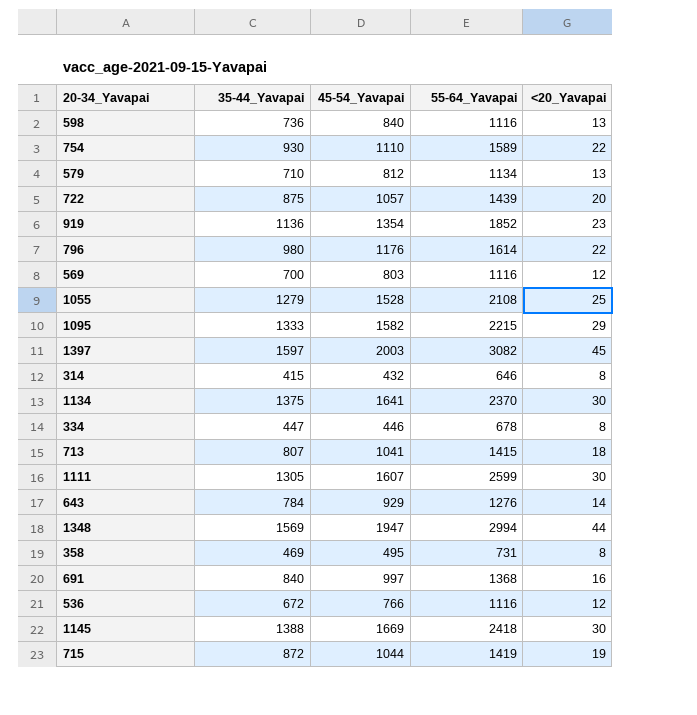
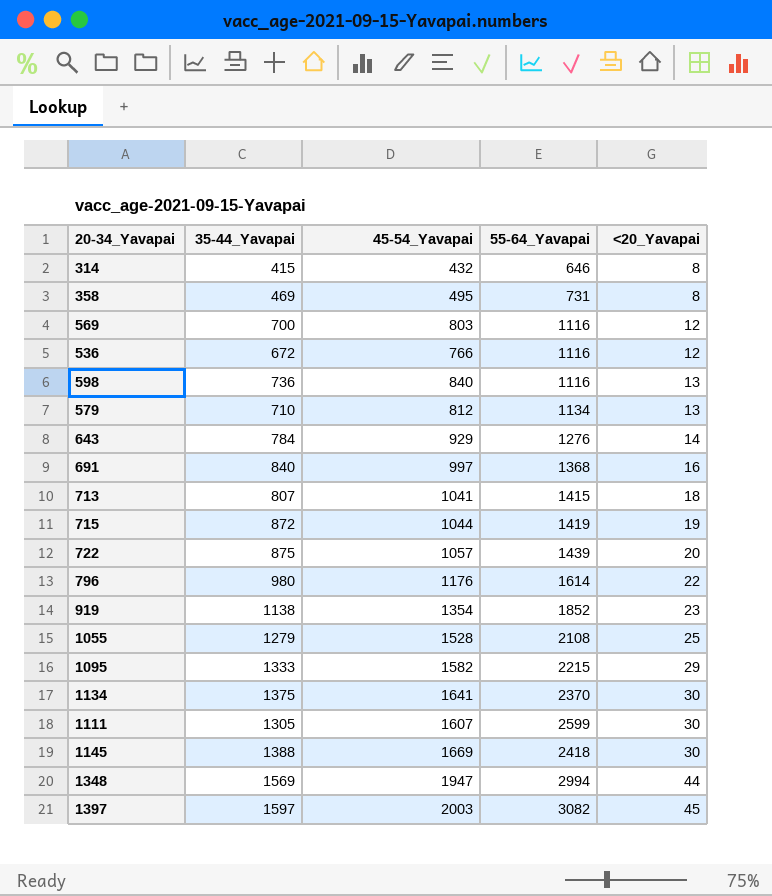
row order: none -> <20_Yavapai ascending
row 754: 930 | 1110 | 1589 | 22 -> none
row 334: 447 | 446 | 678 | 8 -> none
919 | 35-44_Yavapai: 1136 -> 1138

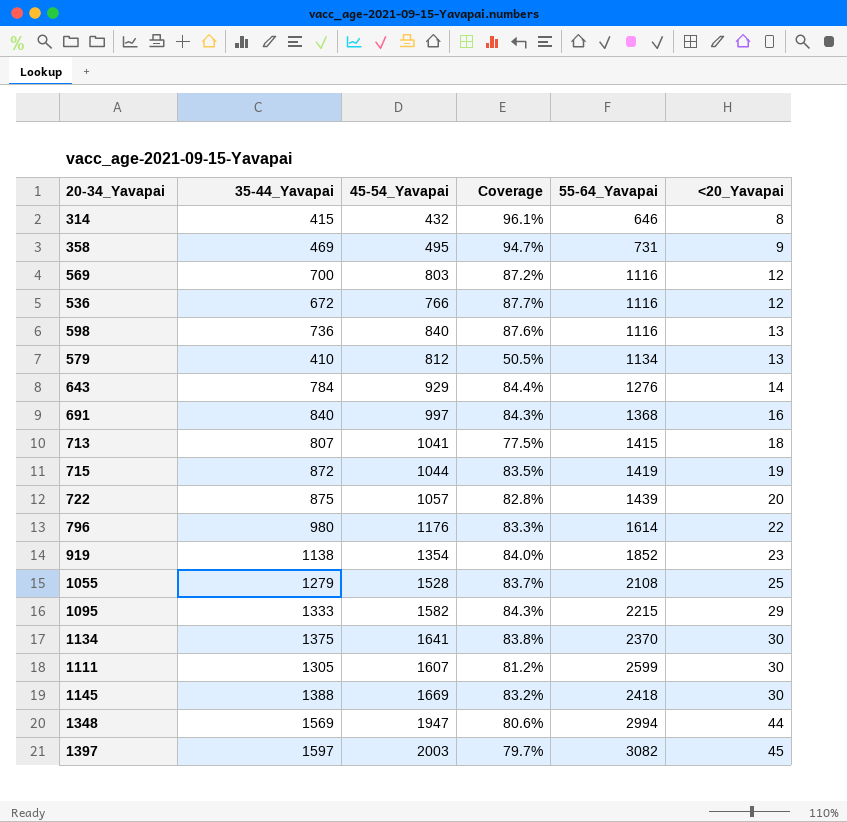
column Coverage | formula: none -> [35-44_Yavapai] / [45-54_Yavapai]
358 | <20_Yavapai: 8 -> 9
579 | 35-44_Yavapai: 710 -> 410

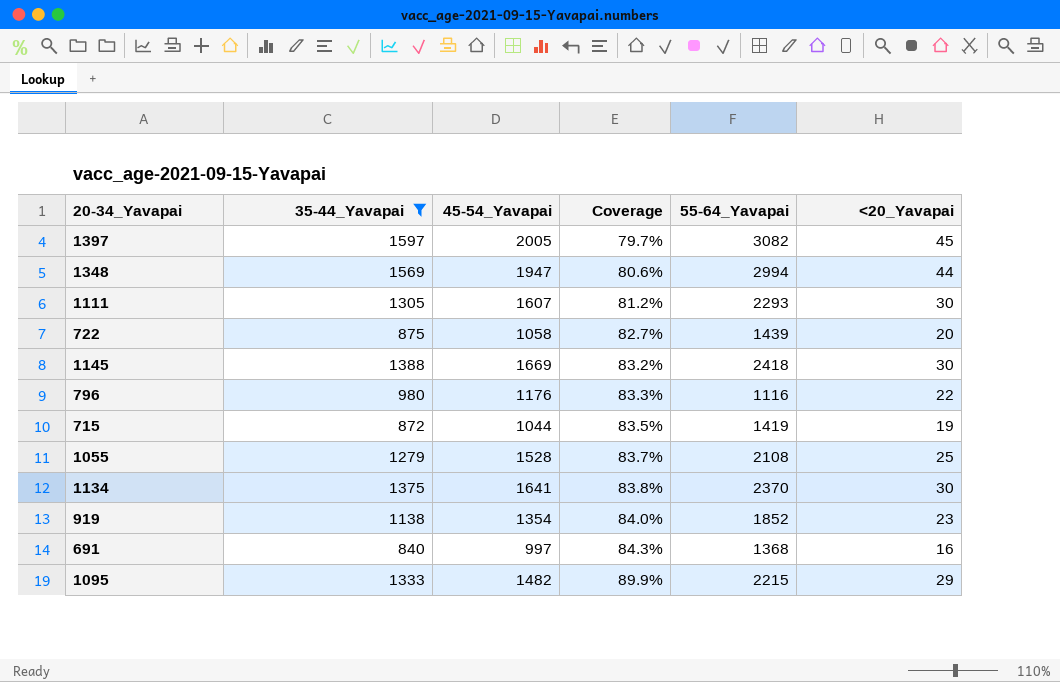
filter: none -> 35-44_Yavapai >= 840
row order: <20_Yavapai ascending -> Coverage ascending
1397 | 45-54_Yavapai: 2003 -> 2005
1111 | 55-64_Yavapai: 2599 -> 2293
722 | 45-54_Yavapai: 1057 -> 1058
722 | Coverage: 82.8% -> 82.7%
796 | 55-64_Yavapai: 1614 -> 1116
1095 | 45-54_Yavapai: 1582 -> 1482
1095 | Coverage: 84.3% -> 89.9%

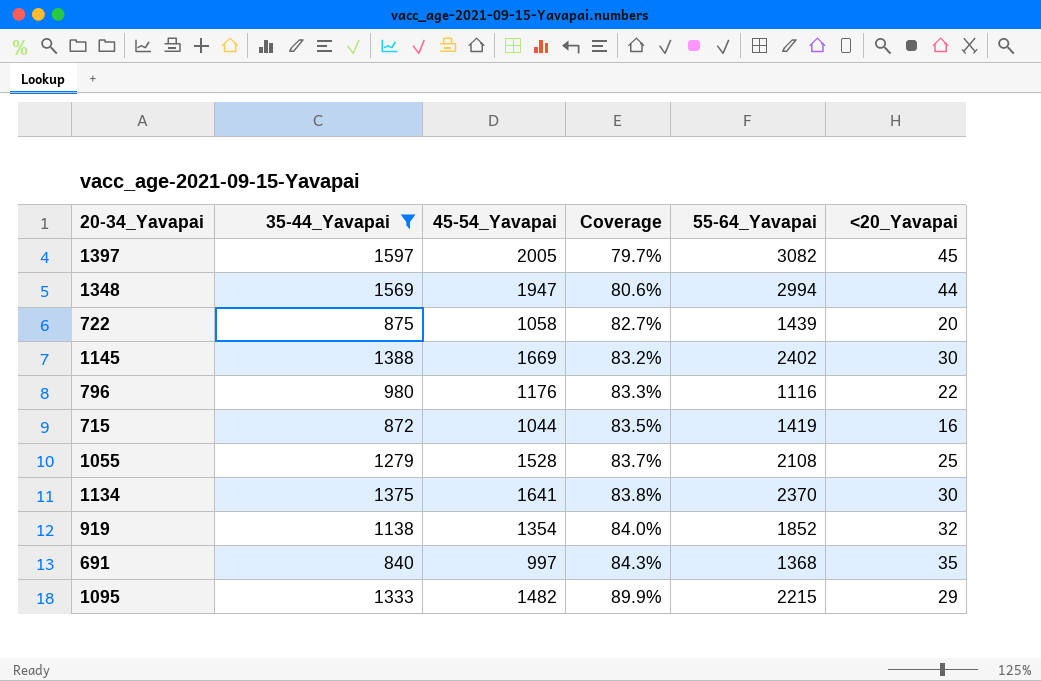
row 1111: 1305 | 1607 | 81.2% | 2293 | 30 -> none
1145 | 55-64_Yavapai: 2418 -> 2402
715 | <20_Yavapai: 19 -> 16
919 | <20_Yavapai: 23 -> 32
691 | <20_Yavapai: 16 -> 35

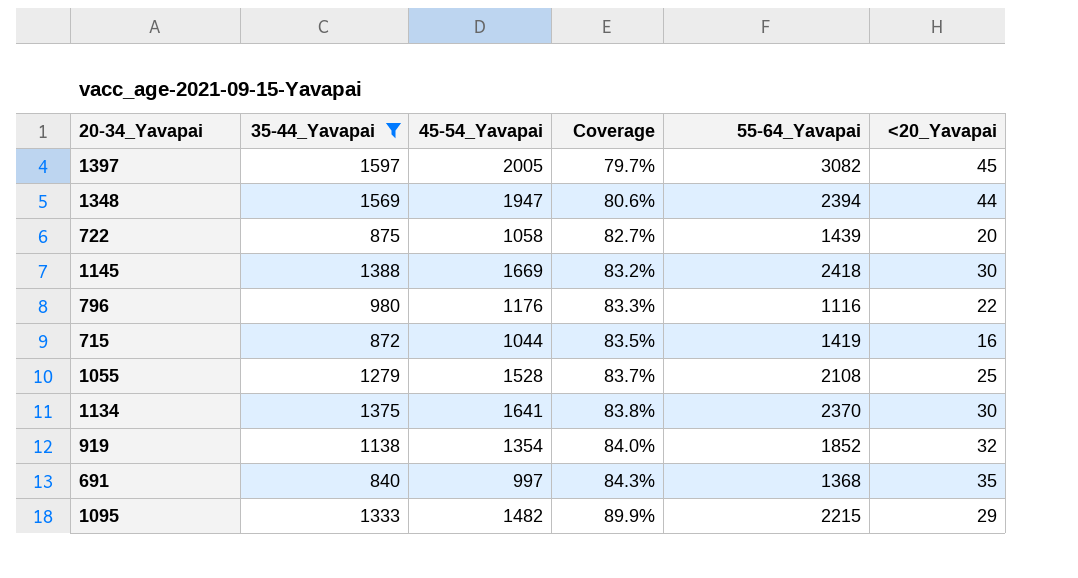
1348 | 55-64_Yavapai: 2994 -> 2394
1145 | 55-64_Yavapai: 2402 -> 2418

